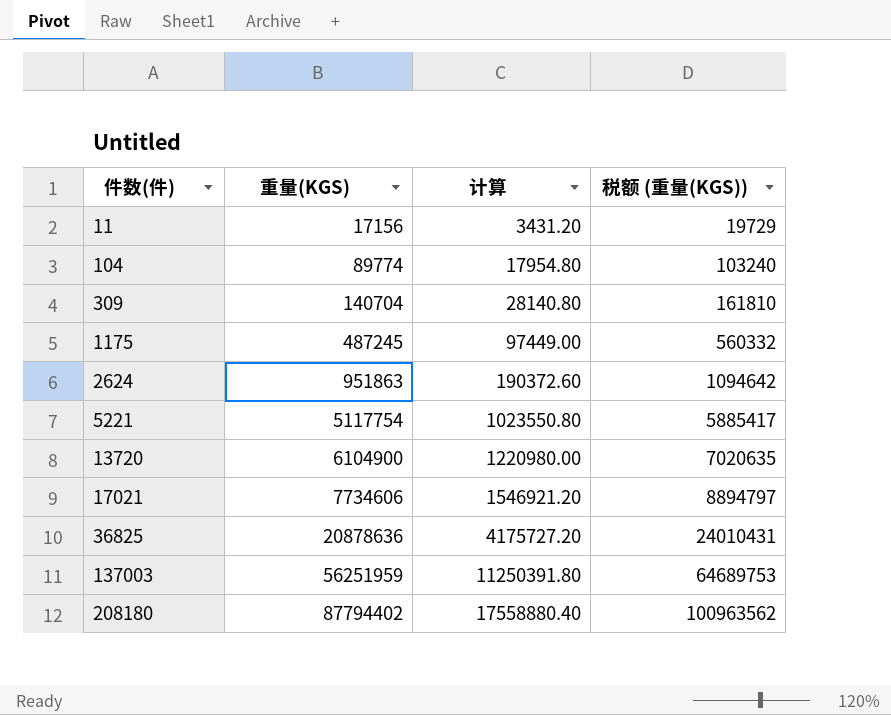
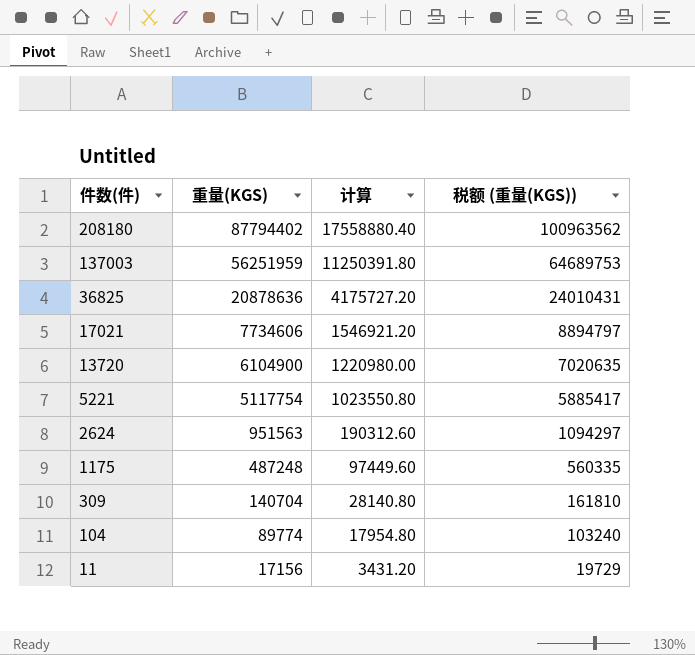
row order: 件数(件) ascending -> 件数(件) descending
2624 | 重量(KGS): 951863 -> 951563
2624 | 计算: 190372.60 -> 190312.60
2624 | 税额 (重量(KGS)): 1094642 -> 1094297
1175 | 重量(KGS): 487245 -> 487248
1175 | 计算: 97449.00 -> 97449.60
1175 | 税额 (重量(KGS)): 560332 -> 560335

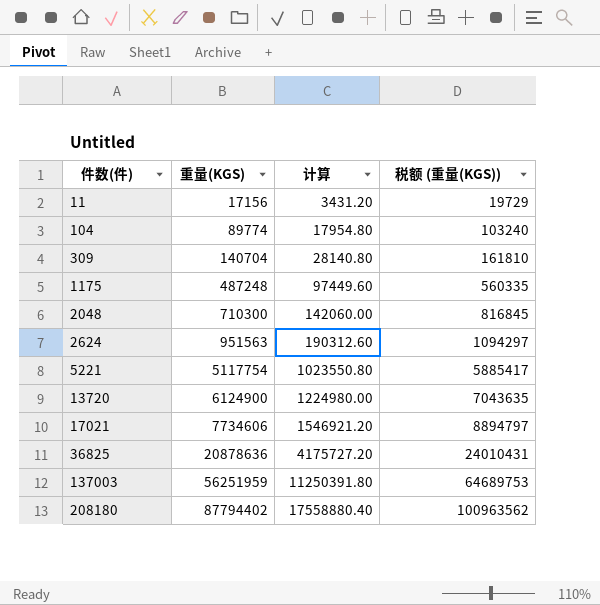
row order: 件数(件) descending -> 件数(件) ascending
row 2048: none -> 710300 | 142060.00 | 816845
13720 | 重量(KGS): 6104900 -> 6124900
13720 | 计算: 1220980.00 -> 1224980.00
13720 | 税额 (重量(KGS)): 7020635 -> 7043635

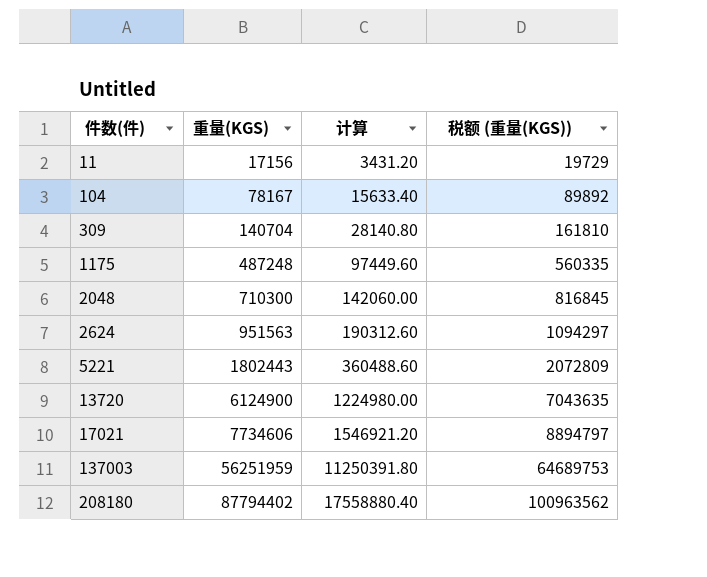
row 36825: 20878636 | 4175727.20 | 24010431 -> none
104 | 重量(KGS): 89774 -> 78167
104 | 计算: 17954.80 -> 15633.40
104 | 税额 (重量(KGS)): 103240 -> 89892
5221 | 重量(KGS): 5117754 -> 1802443
5221 | 计算: 1023550.80 -> 360488.60
5221 | 税额 (重量(KGS)): 5885417 -> 2072809

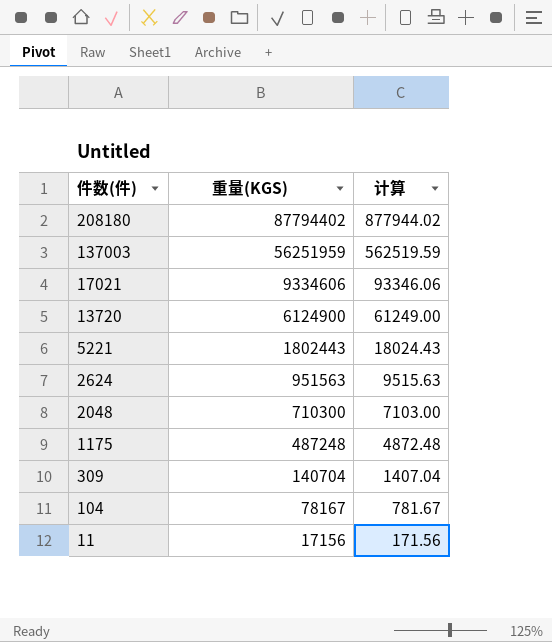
row order: 件数(件) ascending -> 件数(件) descending
column 税额 (重量(KGS)) | formula: [重量(KGS)] * 1.15 -> none
column 计算 | formula: [重量(KGS)] * 0.2 -> [重量(KGS)] * 0.01
17021 | 重量(KGS): 7734606 -> 9334606

